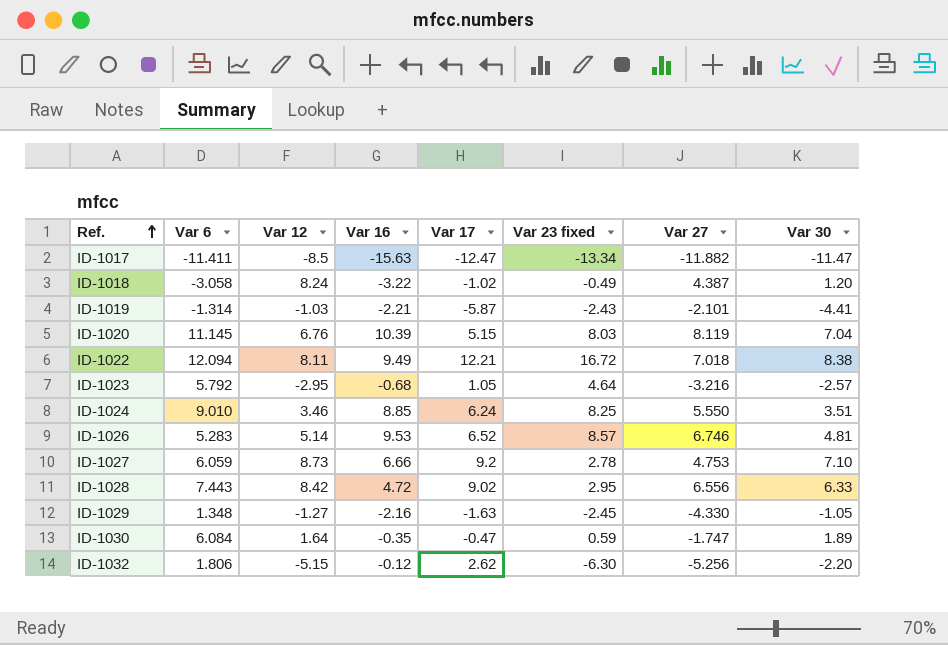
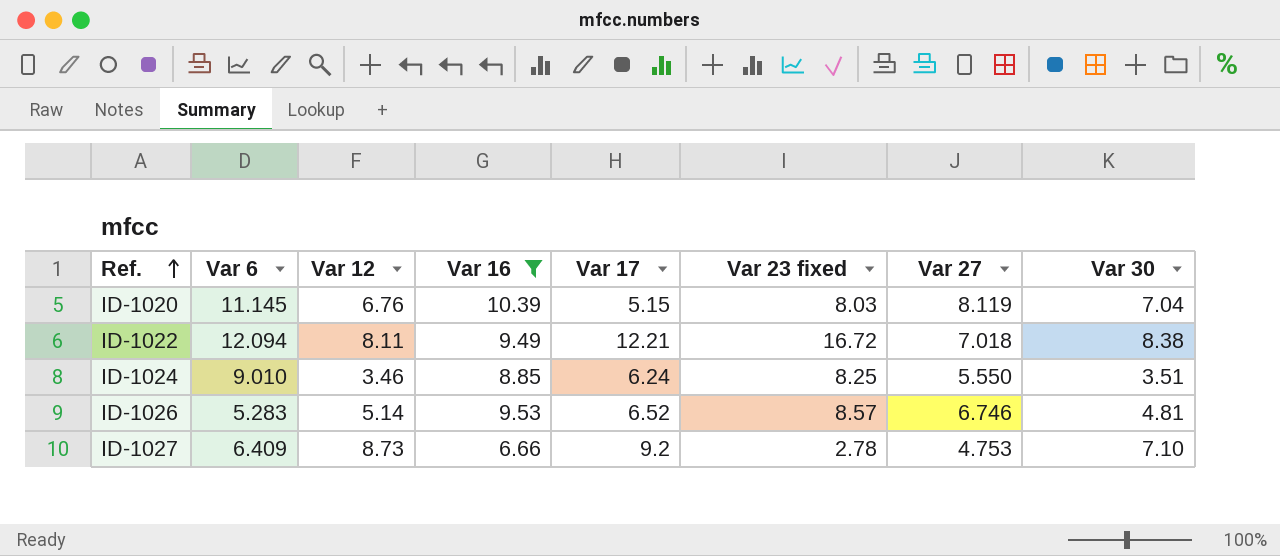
filter: none -> Var 16 >= 6.66
ID-1027 | Var 6: 6.059 -> 6.409

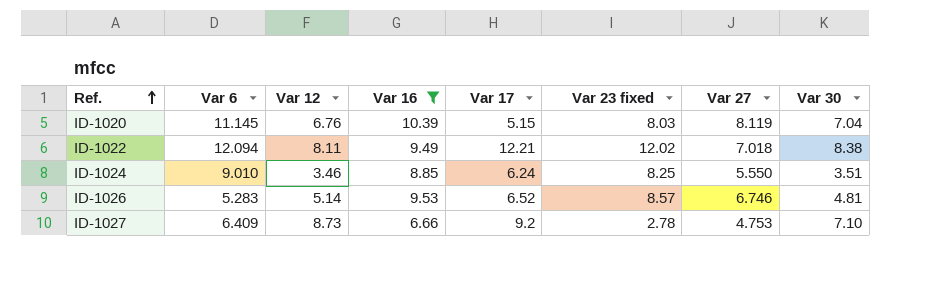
ID-1022 | Var 23 fixed: 16.72 -> 12.02

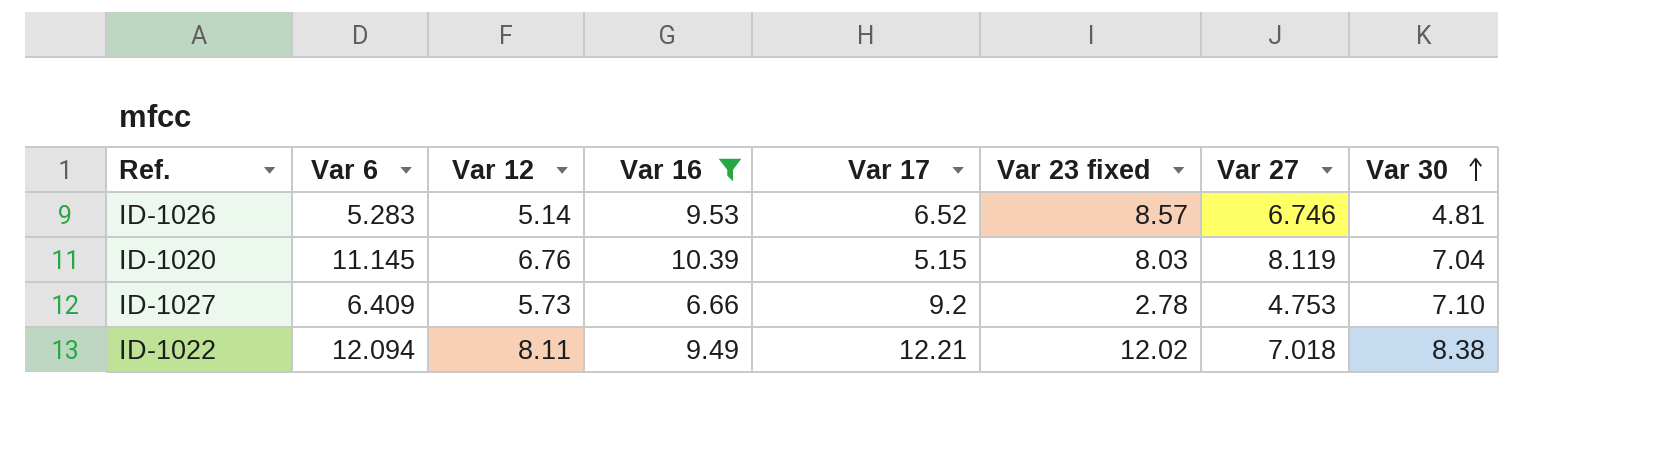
row order: Ref. ascending -> Var 30 ascending
row ID-1024: 9.010 | 3.46 | 8.85 | 6.24 | 8.25 | 5.550 | 3.51 -> none
ID-1027 | Var 12: 8.73 -> 5.73

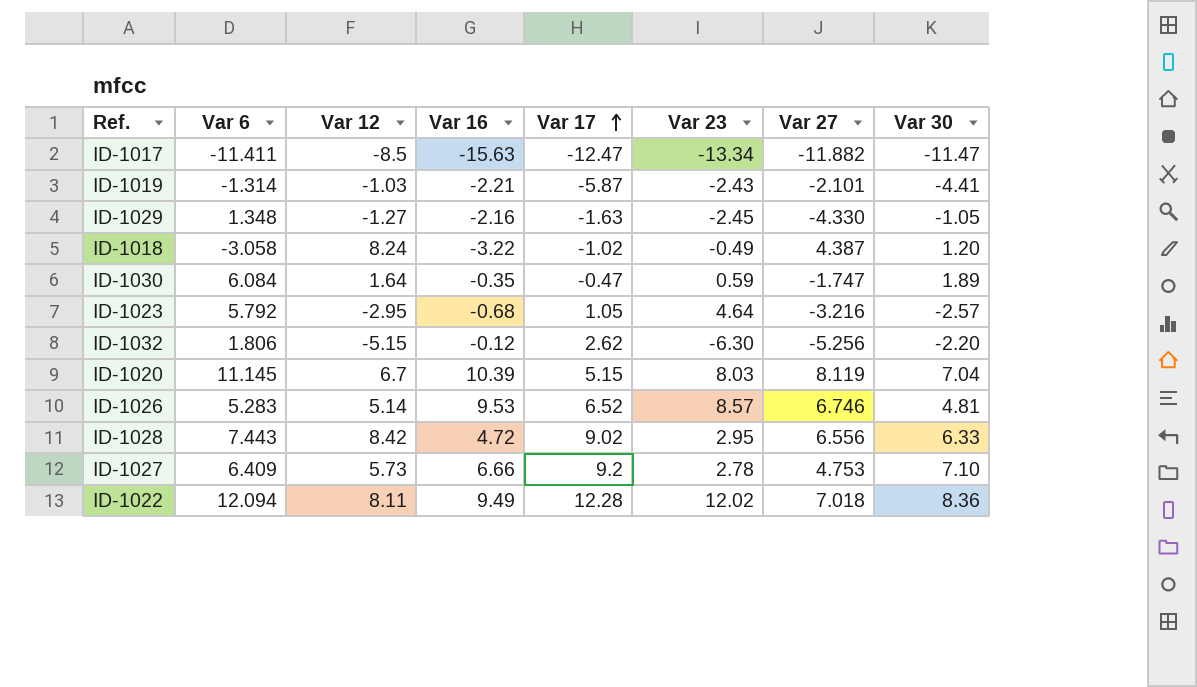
filter: Var 16 >= 6.66 -> none
row order: Var 30 ascending -> Var 17 ascending
column name: Var 23 fixed -> Var 23
ID-1020 | Var 12: 6.76 -> 6.7
ID-1022 | Var 17: 12.21 -> 12.28
ID-1022 | Var 30: 8.38 -> 8.36

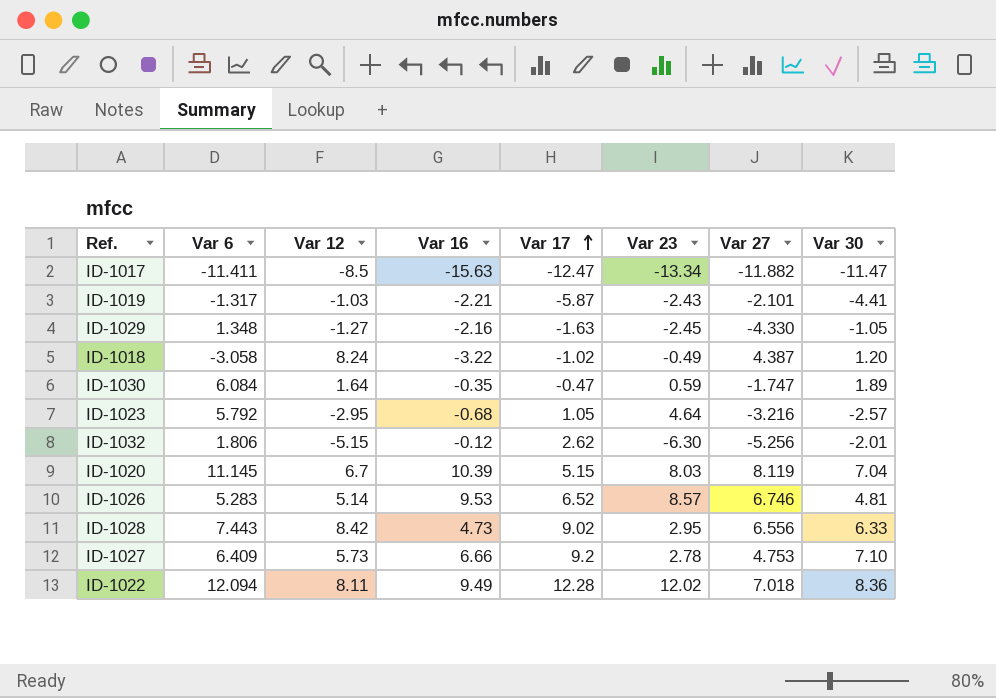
ID-1019 | Var 6: -1.314 -> -1.317
ID-1032 | Var 30: -2.20 -> -2.01
ID-1028 | Var 16: 4.72 -> 4.73

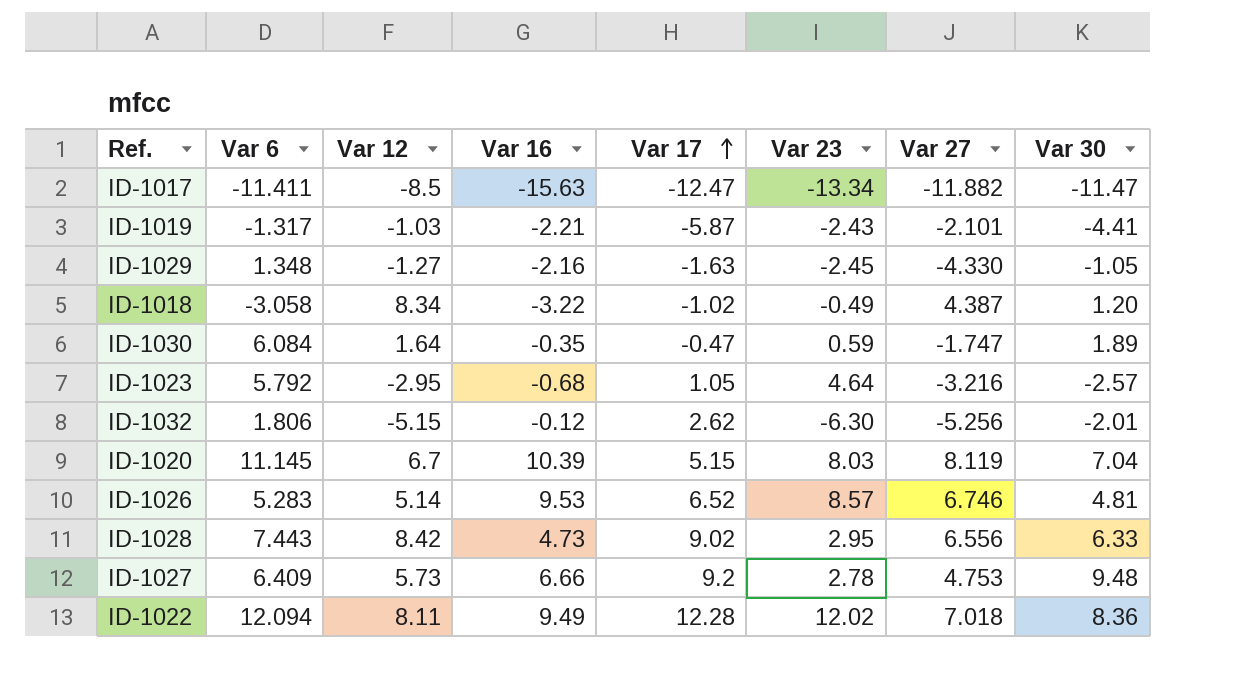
ID-1018 | Var 12: 8.24 -> 8.34
ID-1027 | Var 30: 7.10 -> 9.48

